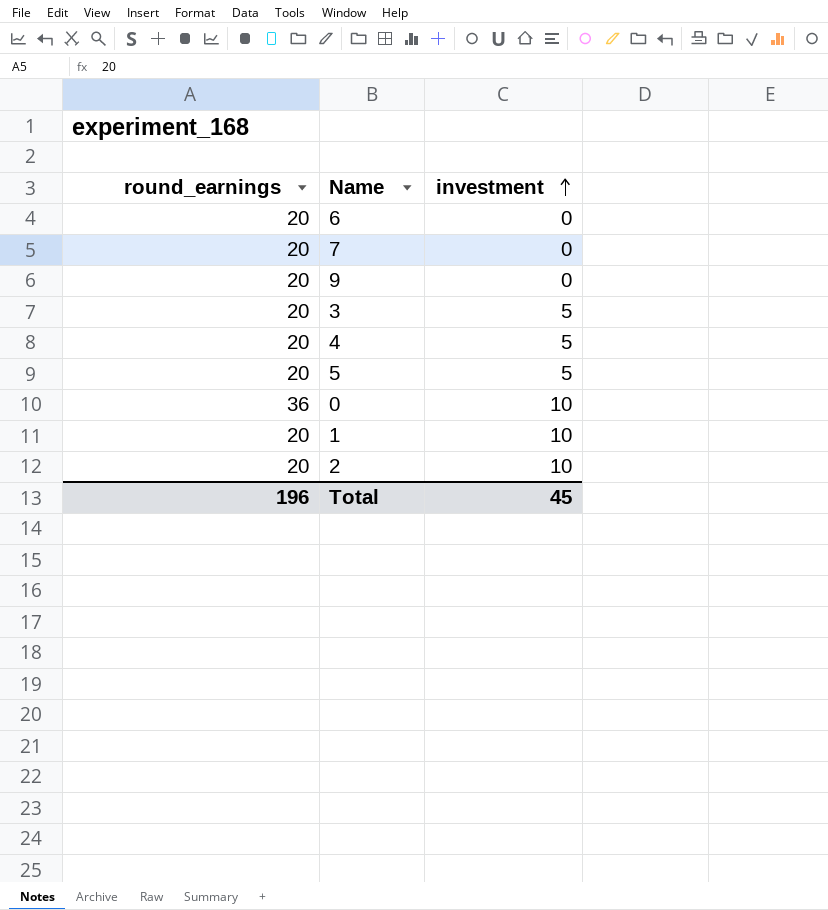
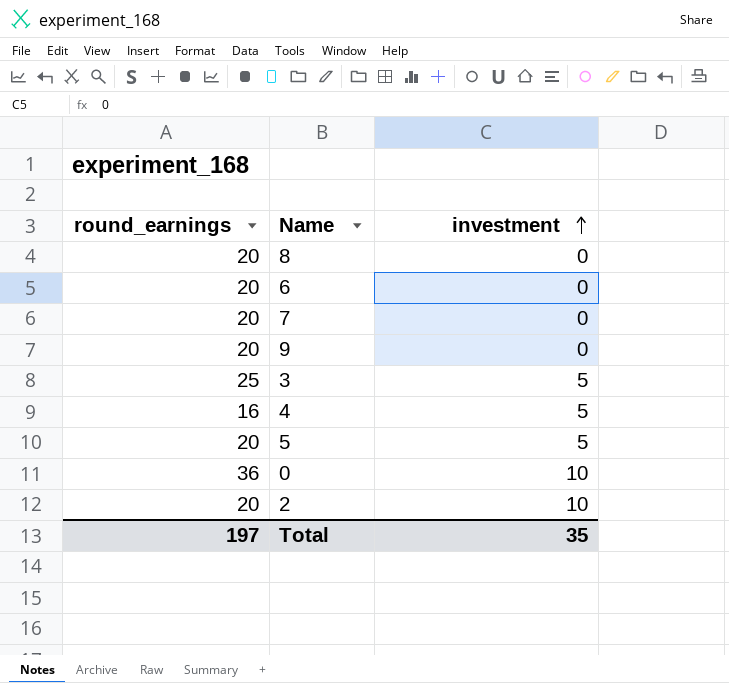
row 1: 20 | 10 -> none
row 8: none -> 20 | 0
3 | round_earnings: 20 -> 25
4 | round_earnings: 20 -> 16
Total | round_earnings: 196 -> 197
Total | investment: 45 -> 35

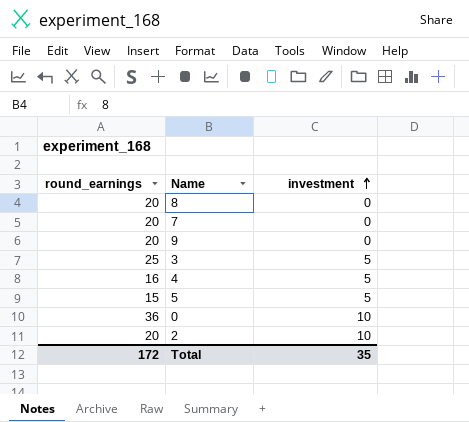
row 6: 20 | 0 -> none
5 | round_earnings: 20 -> 15
Total | round_earnings: 197 -> 172

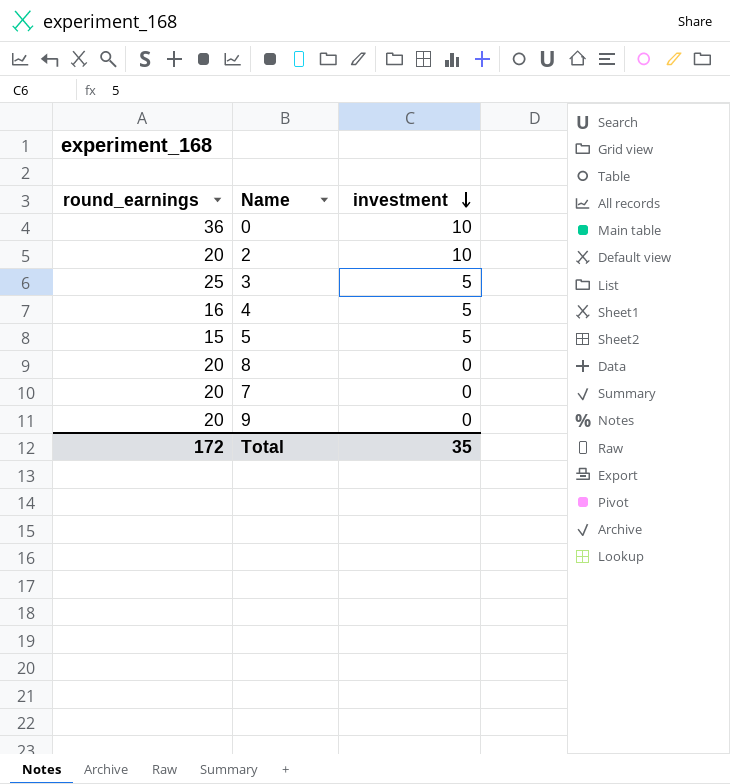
row order: investment ascending -> investment descending

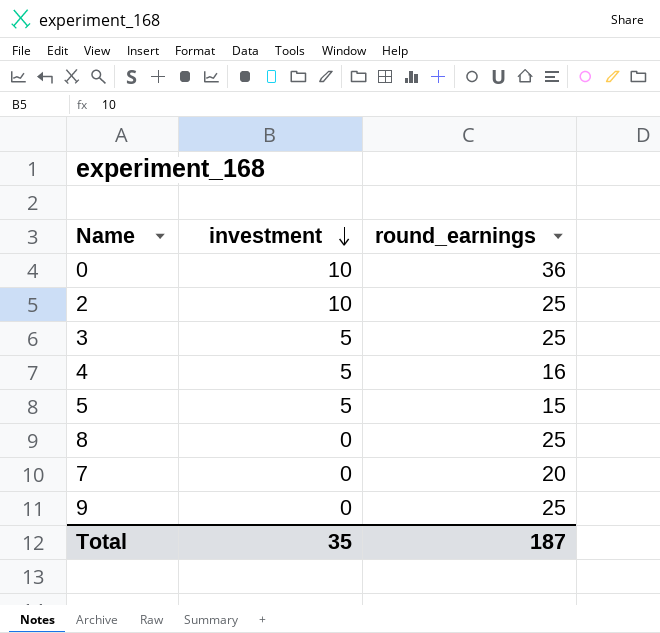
column round_earnings | position: 1 -> 3
2 | round_earnings: 20 -> 25
8 | round_earnings: 20 -> 25
9 | round_earnings: 20 -> 25
Total | round_earnings: 172 -> 187

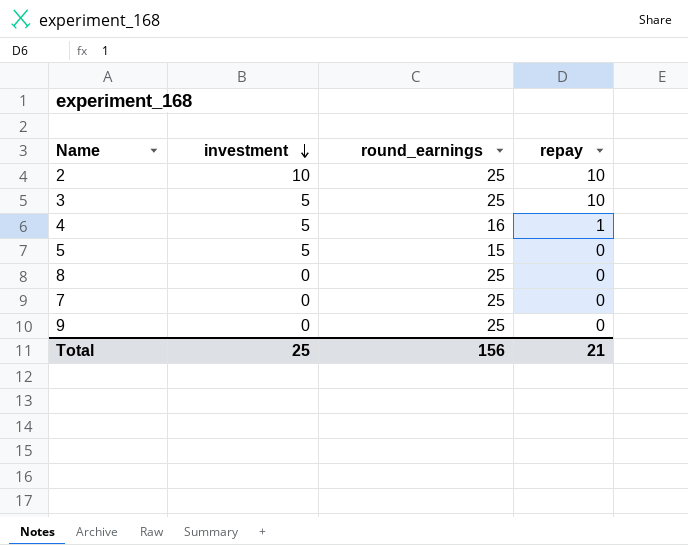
column repay | position: none -> 4
row 0: 10 | 36 -> none
7 | round_earnings: 20 -> 25
Total | investment: 35 -> 25
Total | round_earnings: 187 -> 156

